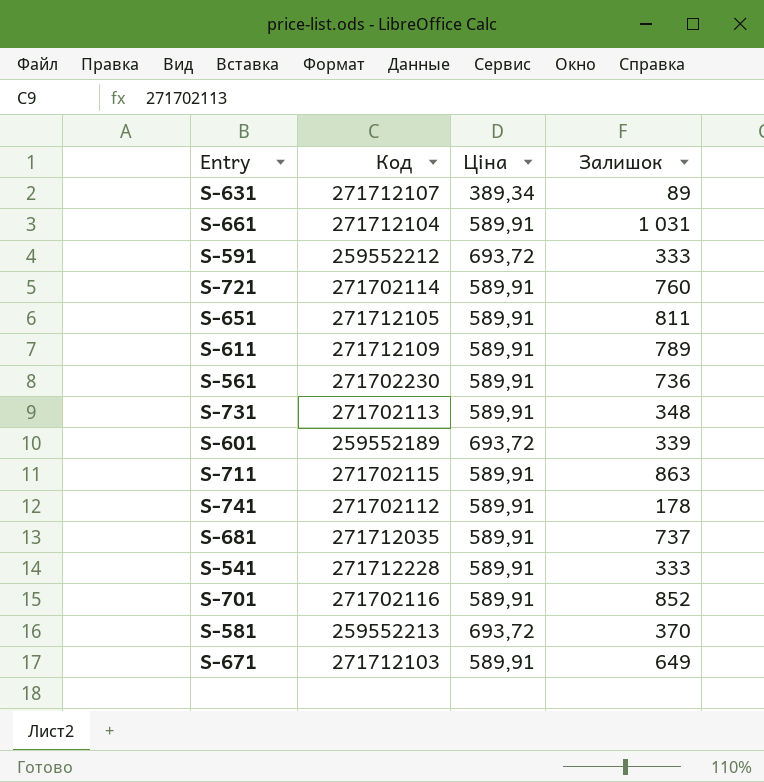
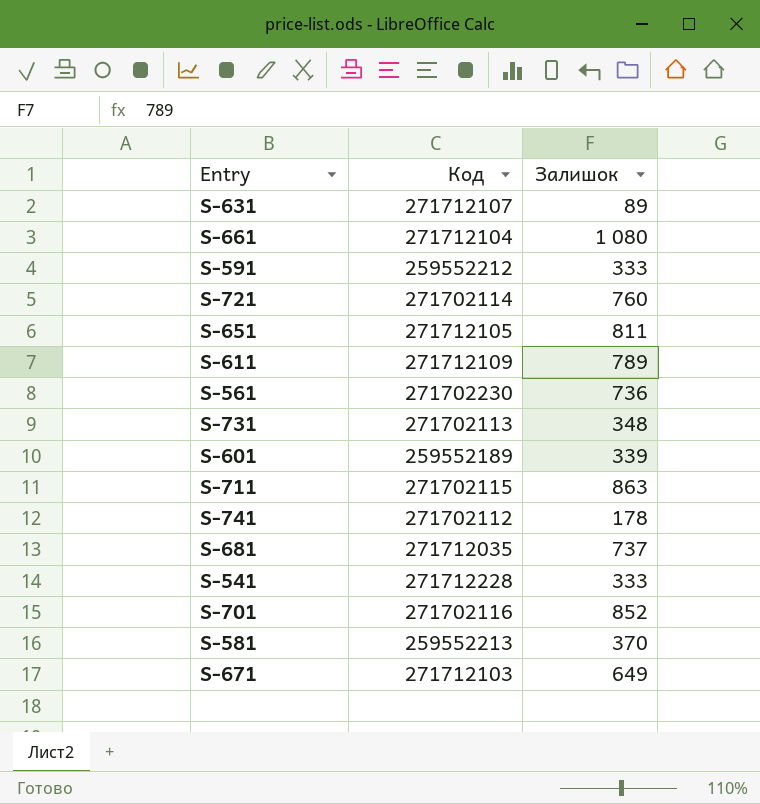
column Ціна | position: 3 -> none
S-661 | Залишок: 1 031 -> 1 080

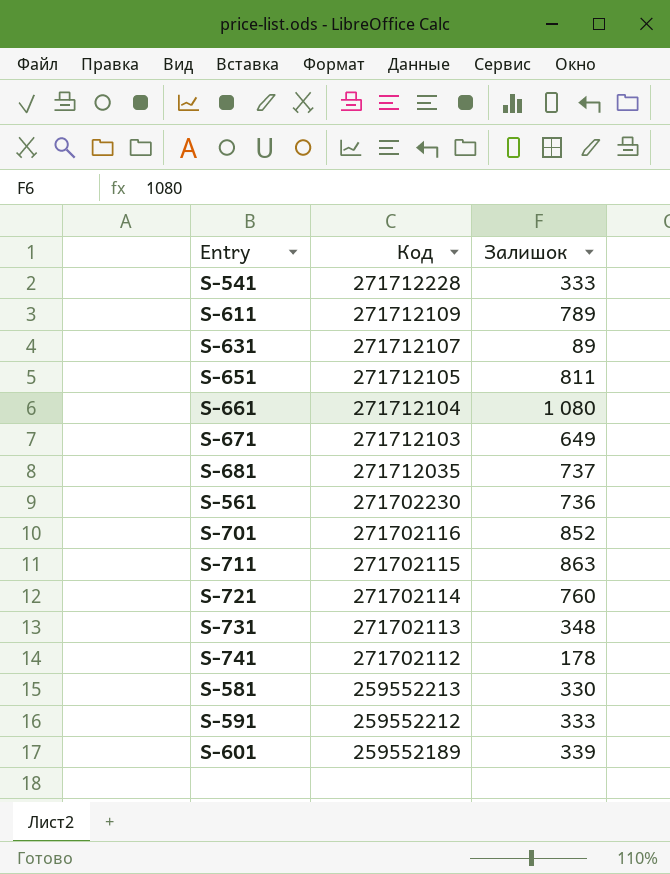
row order: none -> Код descending
S-581 | Залишок: 370 -> 330

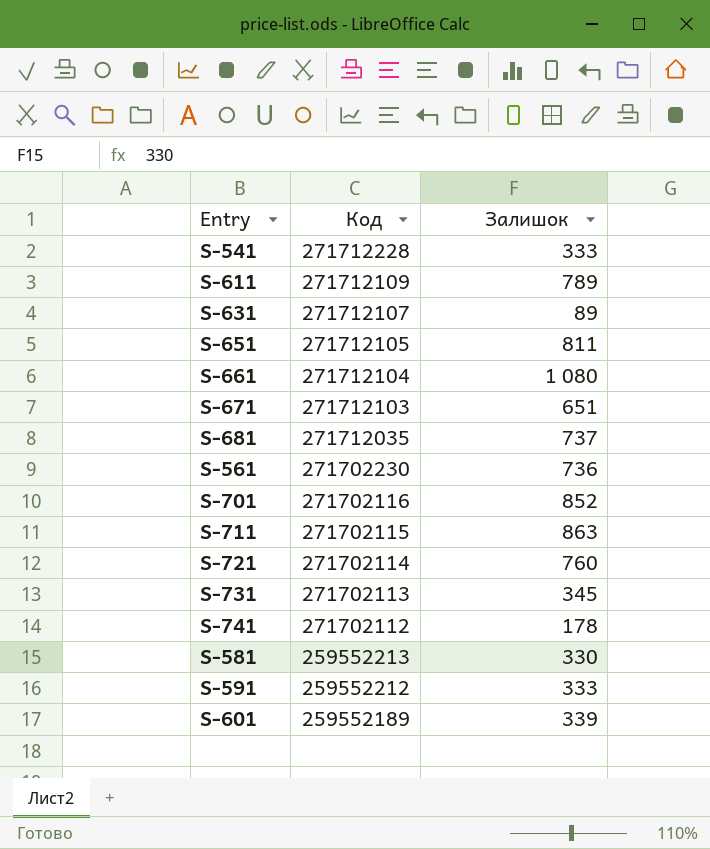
S-671 | Залишок: 649 -> 651
S-731 | Залишок: 348 -> 345

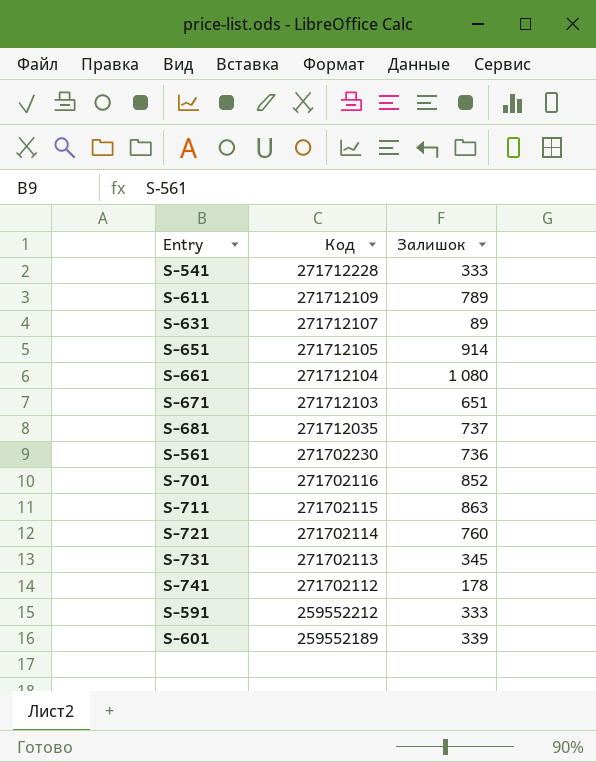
row S-581: 259552213 | 330 -> none
S-651 | Залишок: 811 -> 914

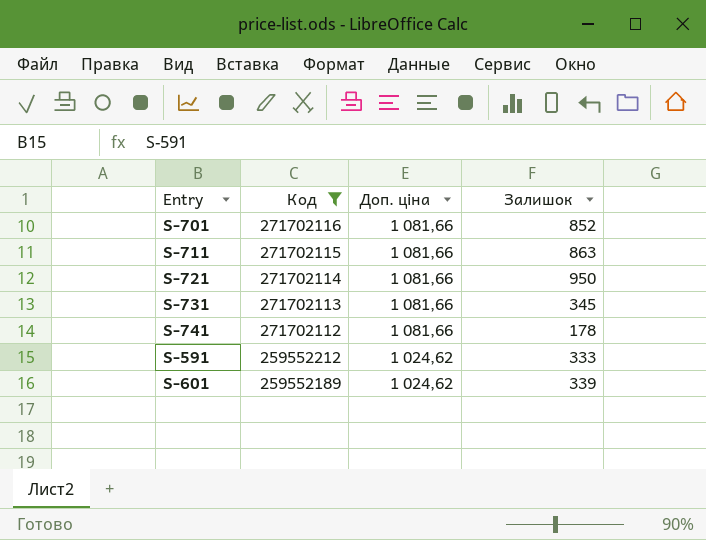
filter: none -> Код <= 271702116
column Доп. ціна | position: none -> 3
S-721 | Залишок: 760 -> 950

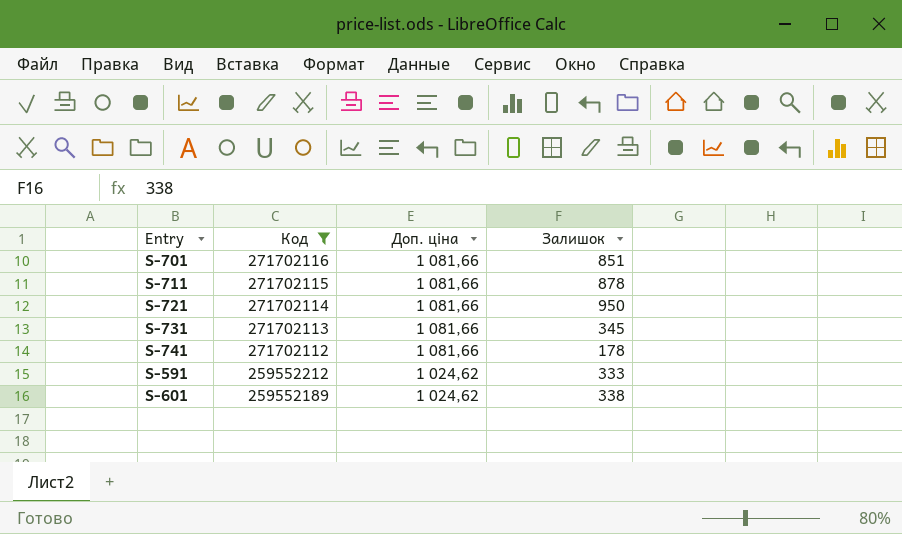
S-701 | Залишок: 852 -> 851
S-711 | Залишок: 863 -> 878
S-601 | Залишок: 339 -> 338

